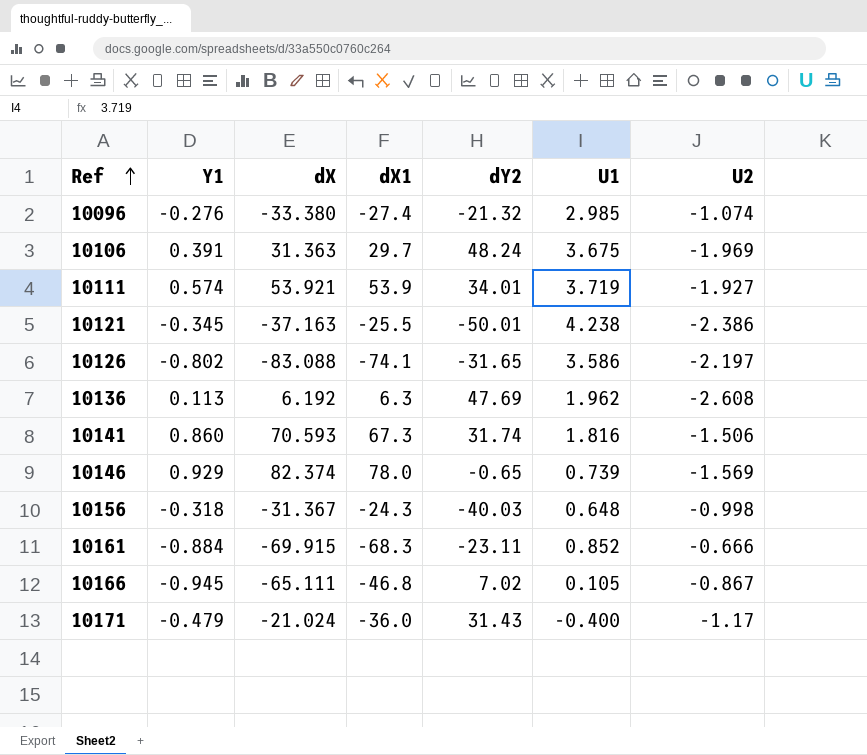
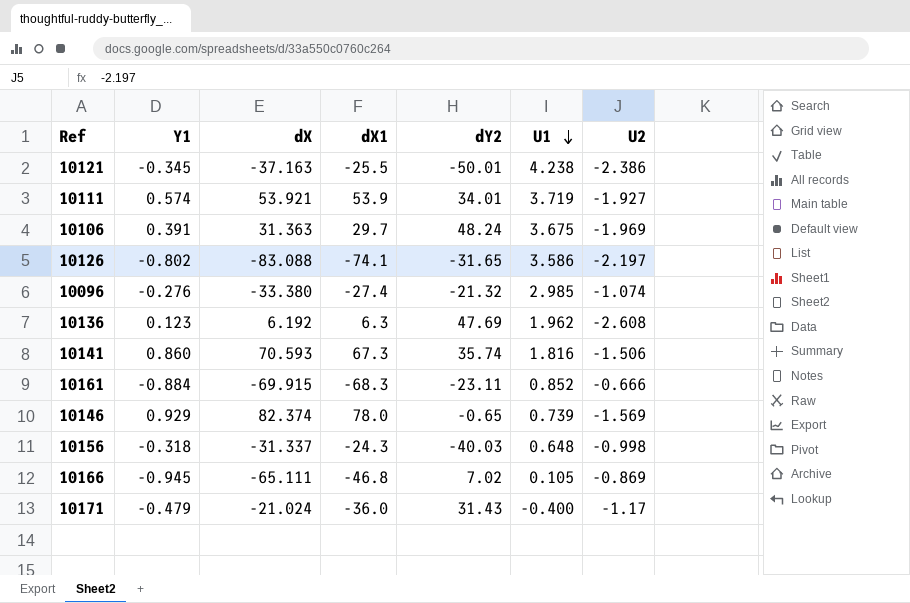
row order: Ref ascending -> U1 descending
10136 | Y1: 0.113 -> 0.123
10141 | dY2: 31.74 -> 35.74
10156 | dX: -31.367 -> -31.337
10166 | U2: -0.867 -> -0.869

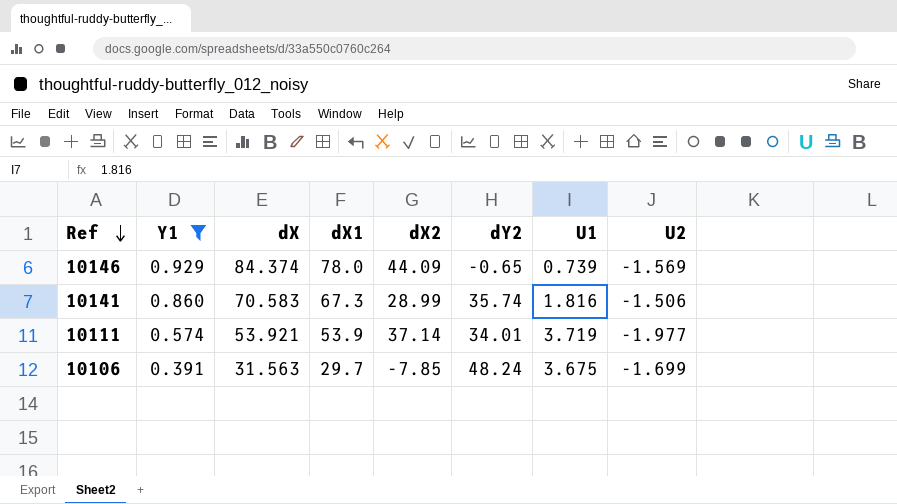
filter: none -> Y1 >= 0.391
row order: U1 descending -> Ref descending
column dX2 | position: none -> 5
10146 | dX: 82.374 -> 84.374
10141 | dX: 70.593 -> 70.583
10111 | U2: -1.927 -> -1.977
10106 | dX: 31.363 -> 31.563
10106 | U2: -1.969 -> -1.699

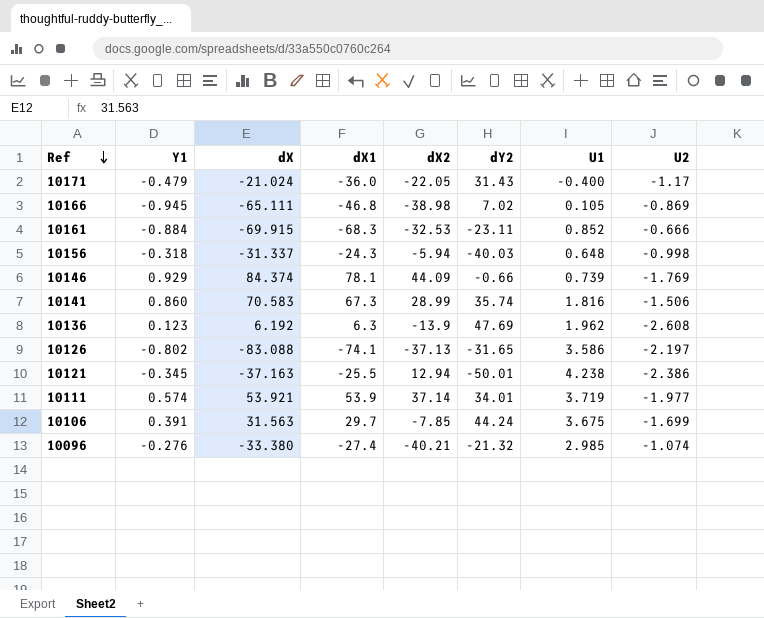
filter: Y1 >= 0.391 -> none
10146 | dX1: 78.0 -> 78.1
10146 | dY2: -0.65 -> -0.66
10146 | U2: -1.569 -> -1.769
10106 | dY2: 48.24 -> 44.24

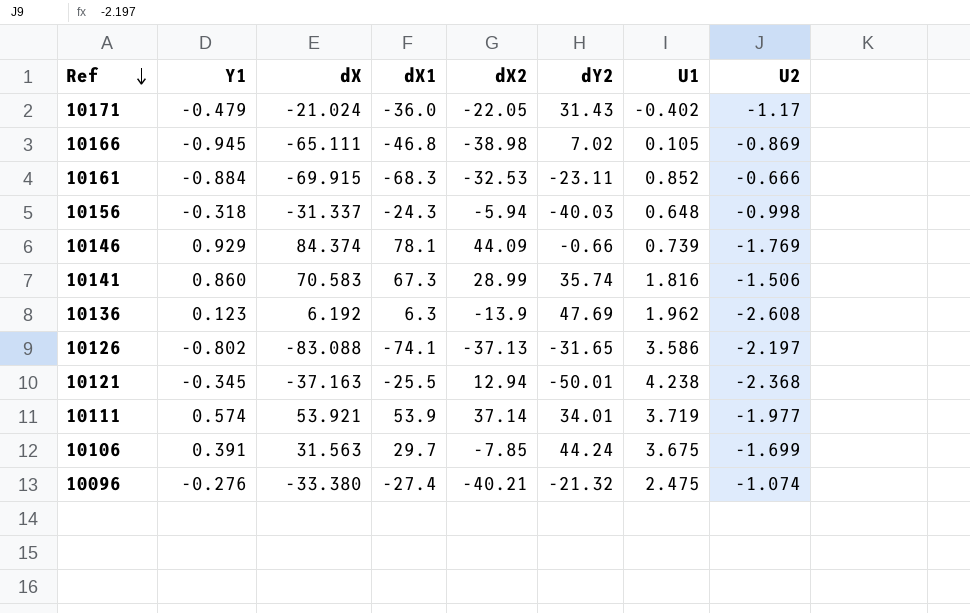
10171 | U1: -0.400 -> -0.402
10121 | U2: -2.386 -> -2.368
10096 | U1: 2.985 -> 2.475

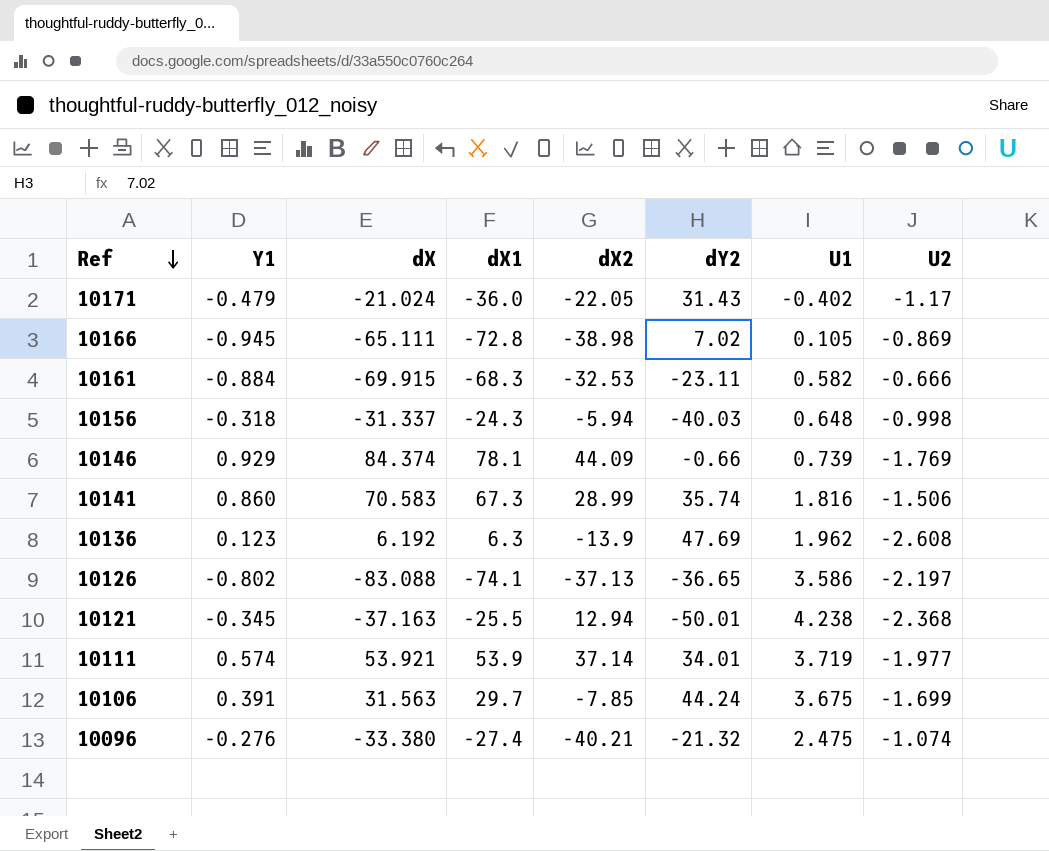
10166 | dX1: -46.8 -> -72.8
10161 | U1: 0.852 -> 0.582
10126 | dY2: -31.65 -> -36.65

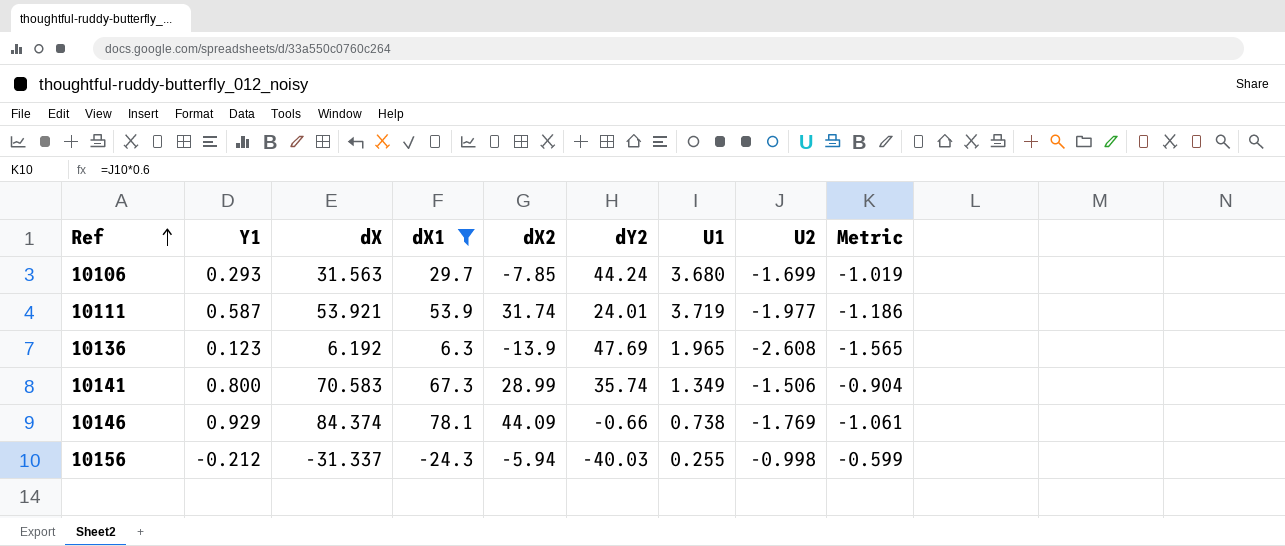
filter: none -> dX1 >= -24.3
row order: Ref descending -> Ref ascending
column Metric | formula: none -> [U2] * 0.6
10106 | Y1: 0.391 -> 0.293
10106 | U1: 3.675 -> 3.680
10111 | Y1: 0.574 -> 0.587
10111 | dX2: 37.14 -> 31.74
10111 | dY2: 34.01 -> 24.01
10136 | U1: 1.962 -> 1.965
10141 | Y1: 0.860 -> 0.800
10141 | U1: 1.816 -> 1.349
10146 | U1: 0.739 -> 0.738
10156 | Y1: -0.318 -> -0.212
10156 | U1: 0.648 -> 0.255

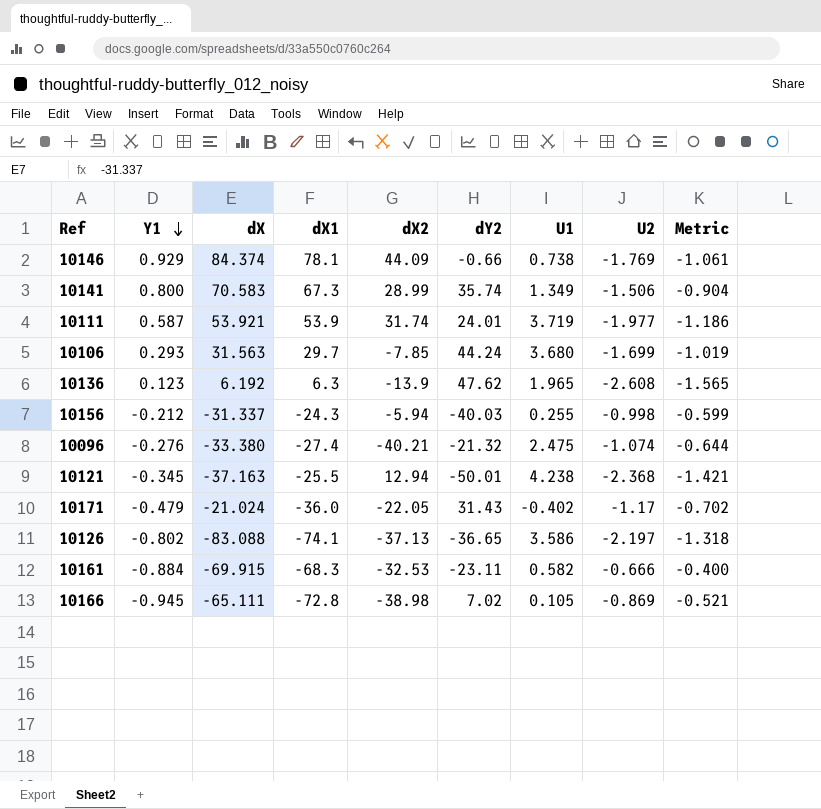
filter: dX1 >= -24.3 -> none
row order: Ref ascending -> Y1 descending
10136 | dY2: 47.69 -> 47.62

